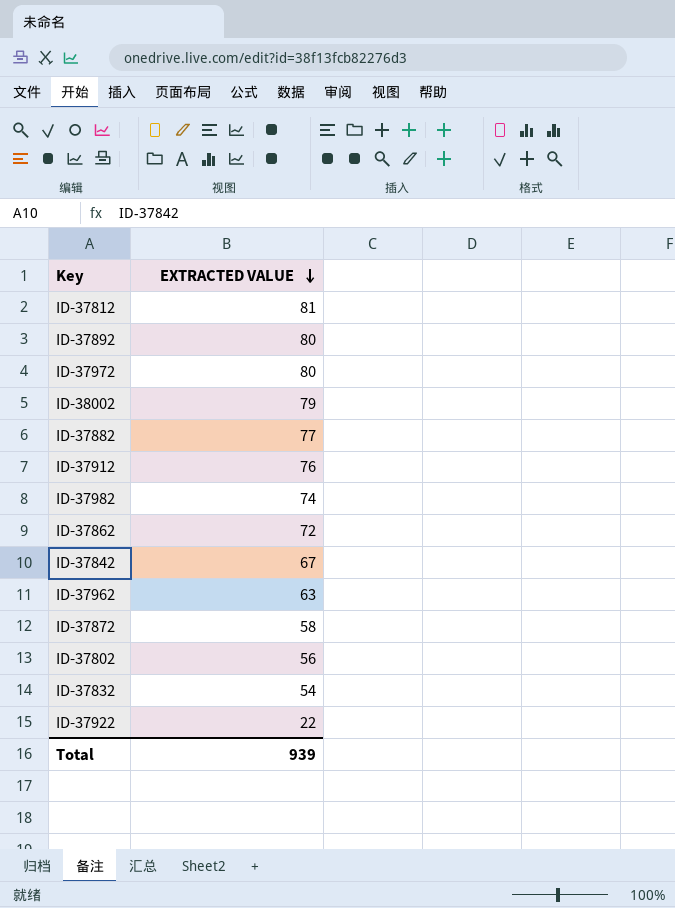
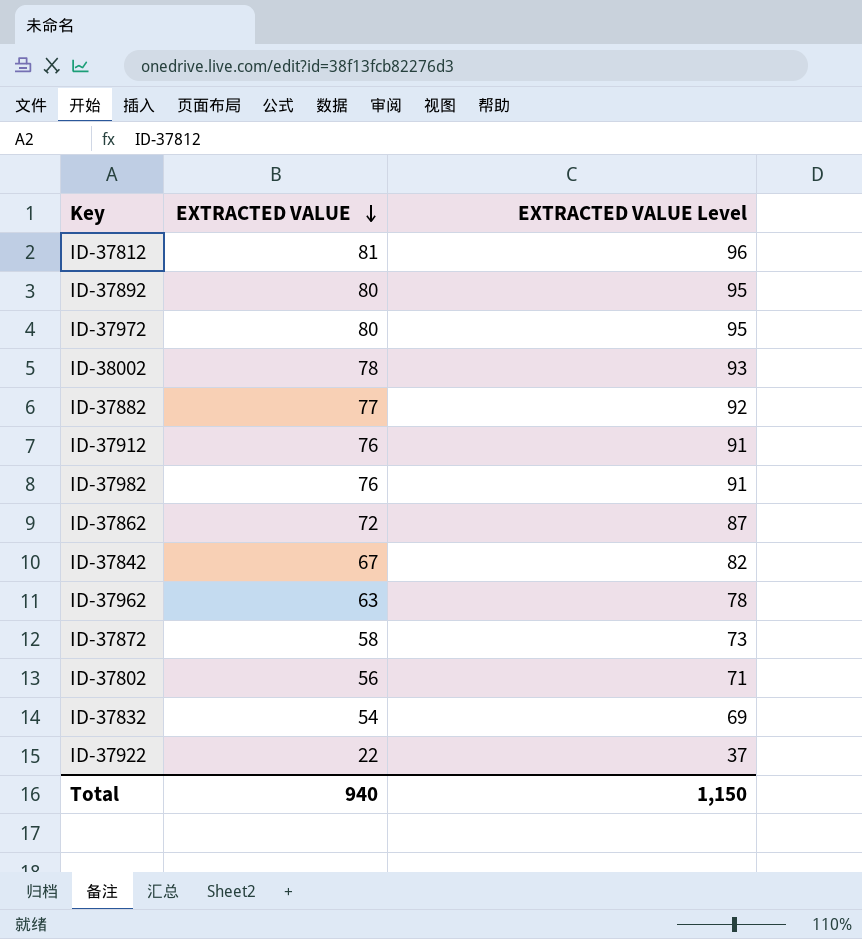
column EXTRACTED VALUE Level | formula: none -> [EXTRACTED VALUE] + 15
ID-38002 | EXTRACTED VALUE: 79 -> 78
ID-37982 | EXTRACTED VALUE: 74 -> 76
Total | EXTRACTED VALUE: 939 -> 940

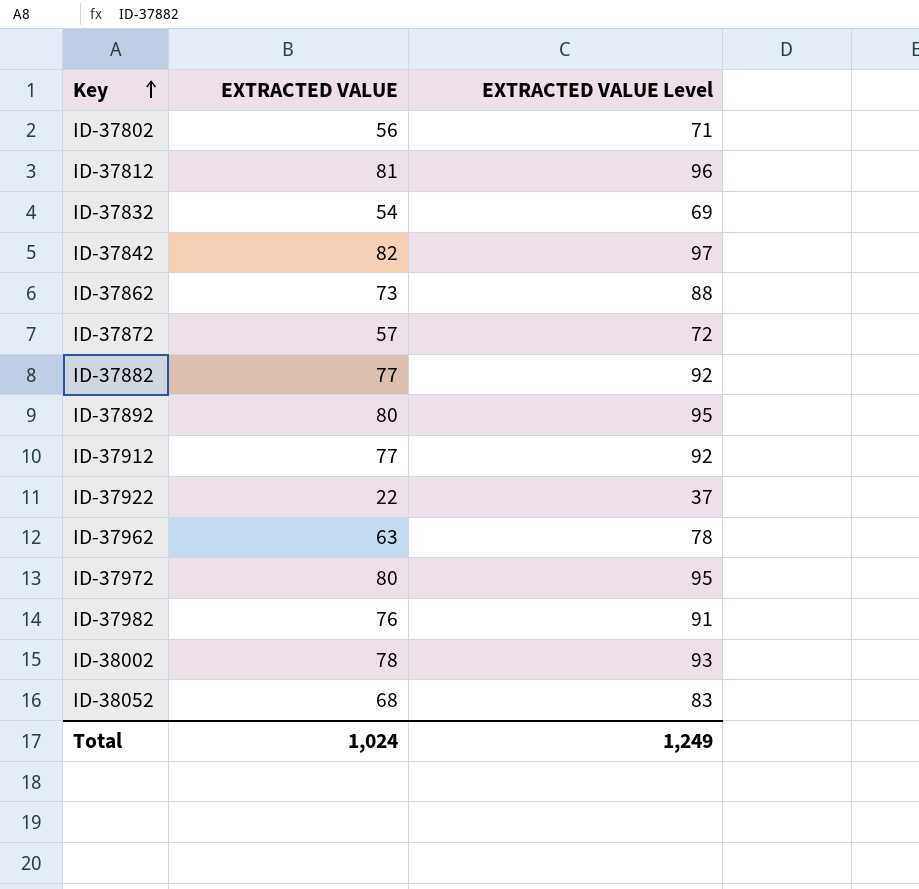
row order: EXTRACTED VALUE descending -> Key ascending
ID-37842 | EXTRACTED VALUE: 67 -> 82
ID-37842 | EXTRACTED VALUE Level: 82 -> 97
ID-37862 | EXTRACTED VALUE: 72 -> 73
ID-37862 | EXTRACTED VALUE Level: 87 -> 88
ID-37872 | EXTRACTED VALUE: 58 -> 57
ID-37872 | EXTRACTED VALUE Level: 73 -> 72
ID-37912 | EXTRACTED VALUE: 76 -> 77
ID-37912 | EXTRACTED VALUE Level: 91 -> 92
row ID-38052: none -> 68 | 83
Total | EXTRACTED VALUE: 940 -> 1,024
Total | EXTRACTED VALUE Level: 1,150 -> 1,249

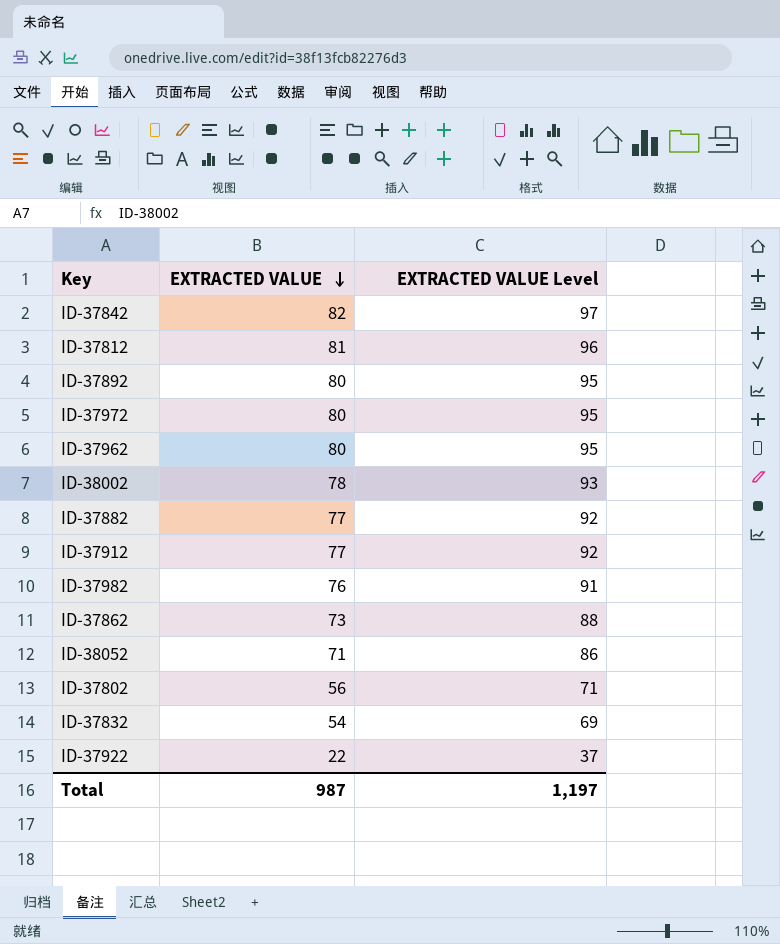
row order: Key ascending -> EXTRACTED VALUE descending
row ID-37872: 57 | 72 -> none
ID-37962 | EXTRACTED VALUE: 63 -> 80
ID-37962 | EXTRACTED VALUE Level: 78 -> 95
ID-38052 | EXTRACTED VALUE: 68 -> 71
ID-38052 | EXTRACTED VALUE Level: 83 -> 86
Total | EXTRACTED VALUE: 1,024 -> 987
Total | EXTRACTED VALUE Level: 1,249 -> 1,197

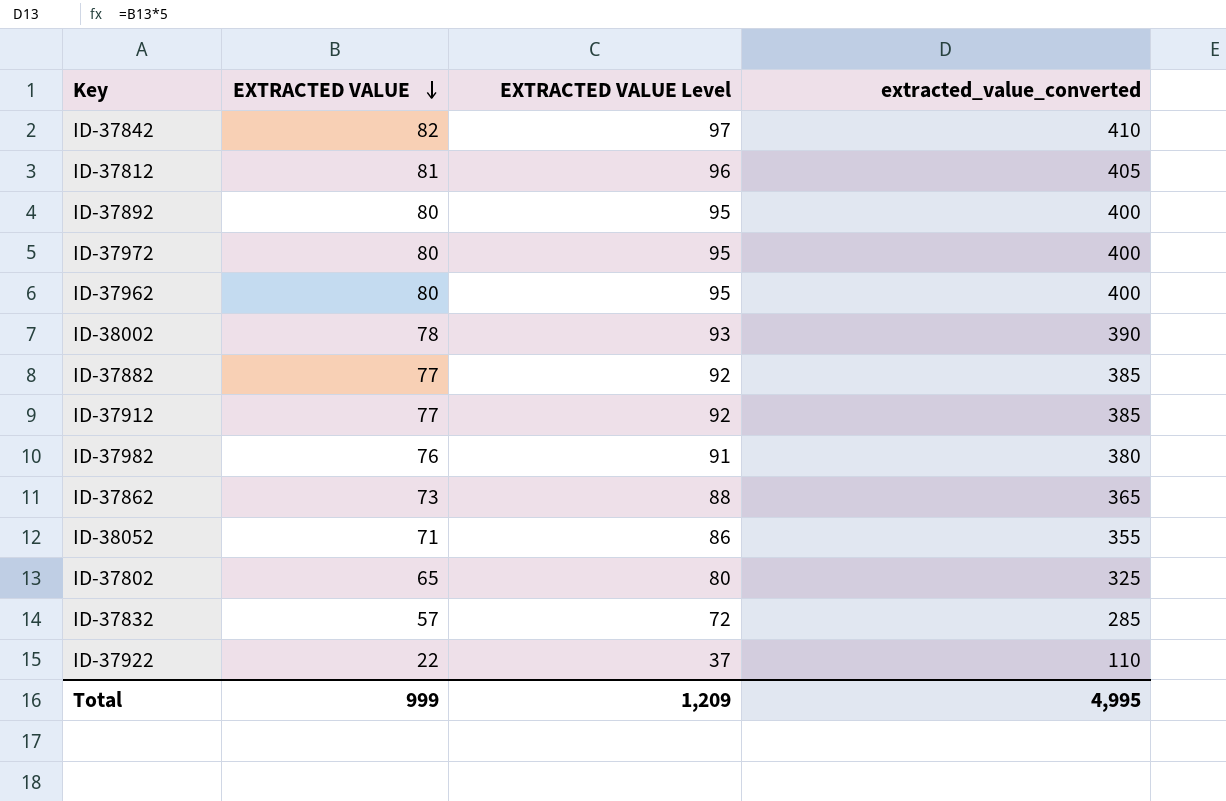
column extracted_value_converted | formula: none -> [EXTRACTED VALUE] * 5
ID-37802 | EXTRACTED VALUE: 56 -> 65
ID-37802 | EXTRACTED VALUE Level: 71 -> 80
ID-37832 | EXTRACTED VALUE: 54 -> 57
ID-37832 | EXTRACTED VALUE Level: 69 -> 72
Total | EXTRACTED VALUE: 987 -> 999
Total | EXTRACTED VALUE Level: 1,197 -> 1,209

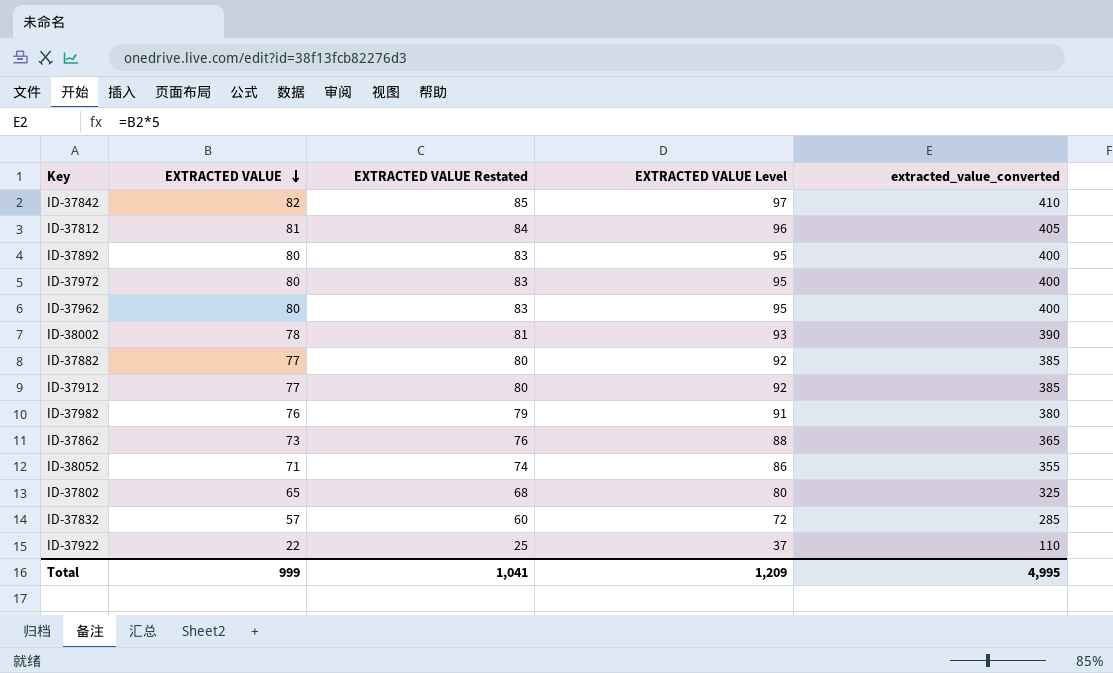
column EXTRACTED VALUE Restated | formula: none -> [EXTRACTED VALUE] + 3

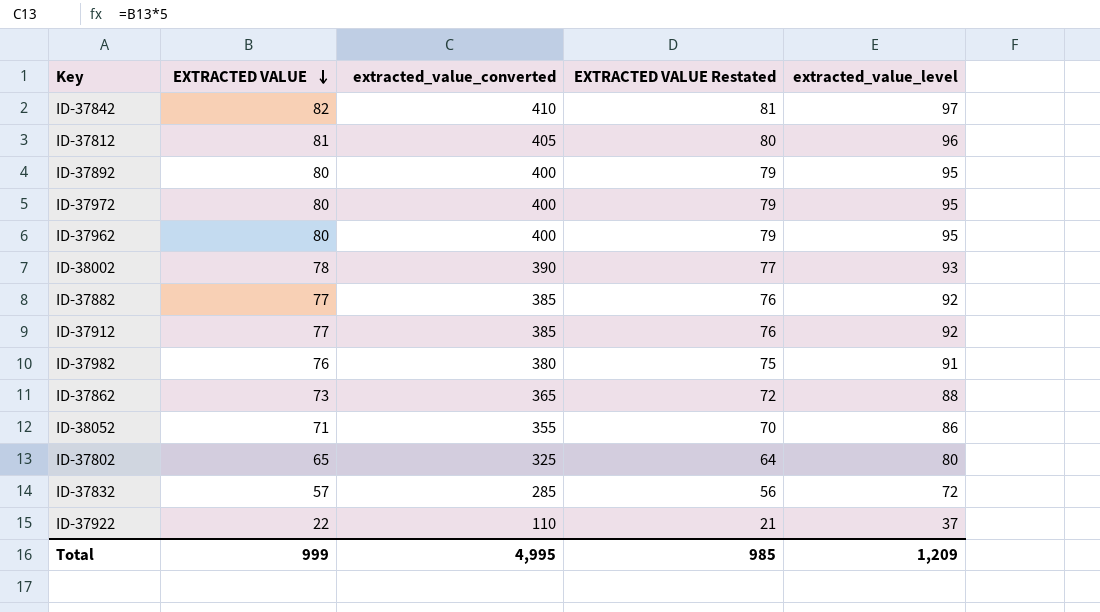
column extracted_value_converted | position: 5 -> 3
column EXTRACTED VALUE Restated | formula: [EXTRACTED VALUE] + 3 -> [EXTRACTED VALUE] - 1
column name: EXTRACTED VALUE Level -> extracted_value_level
Total | EXTRACTED VALUE Restated: 1,041 -> 985

